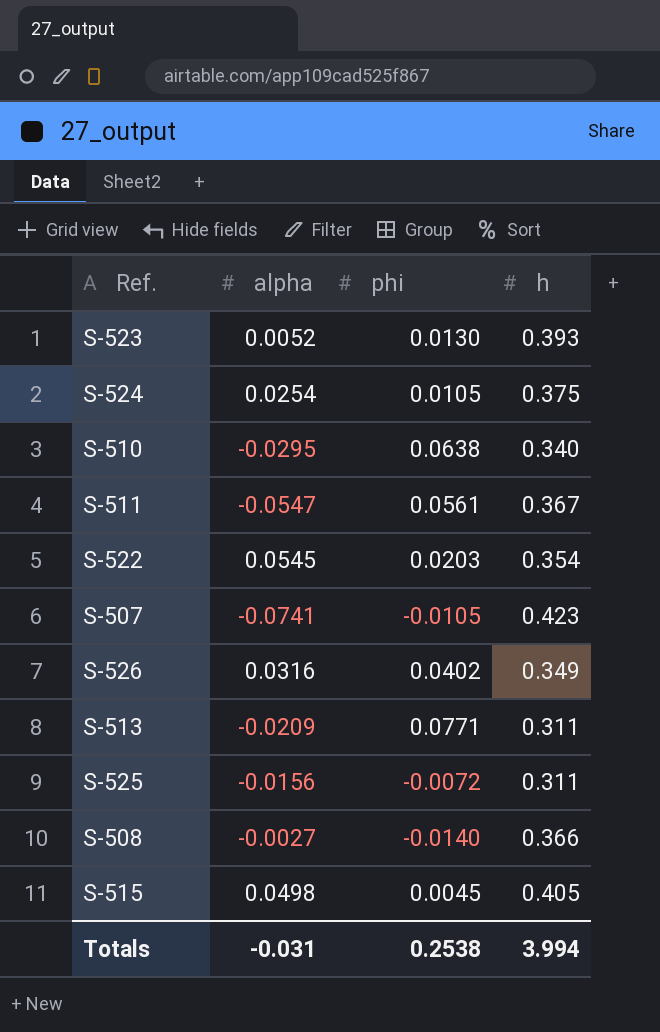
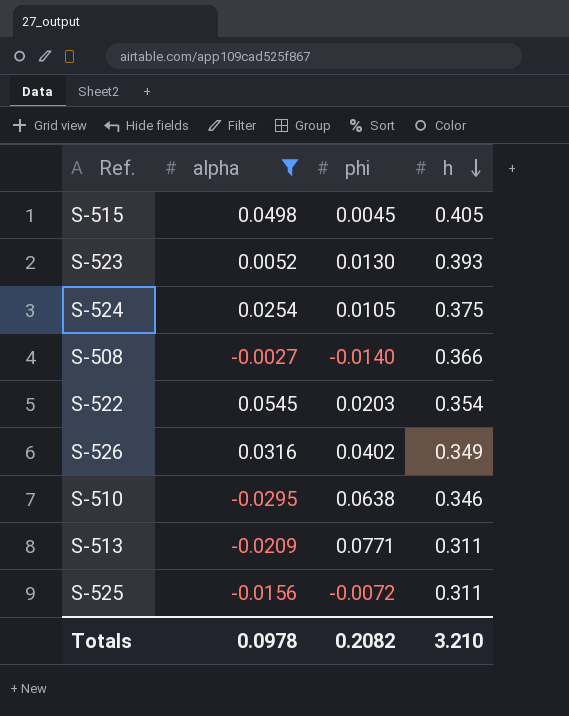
filter: none -> alpha >= -0.0295
row order: none -> h descending
S-510 | h: 0.340 -> 0.346
Totals | alpha: -0.031 -> 0.0978
Totals | phi: 0.2538 -> 0.2082
Totals | h: 3.994 -> 3.210

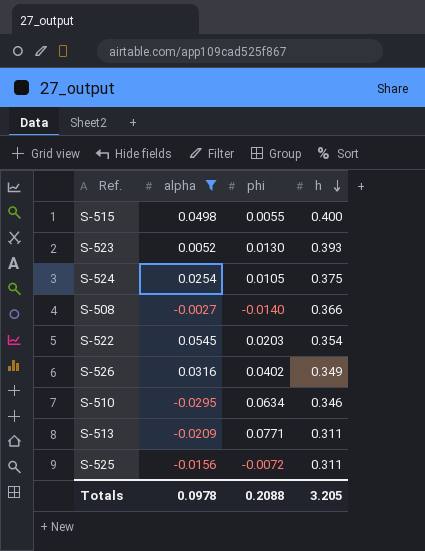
S-515 | phi: 0.0045 -> 0.0055
S-515 | h: 0.405 -> 0.400
S-510 | phi: 0.0638 -> 0.0634
Totals | phi: 0.2082 -> 0.2088
Totals | h: 3.210 -> 3.205

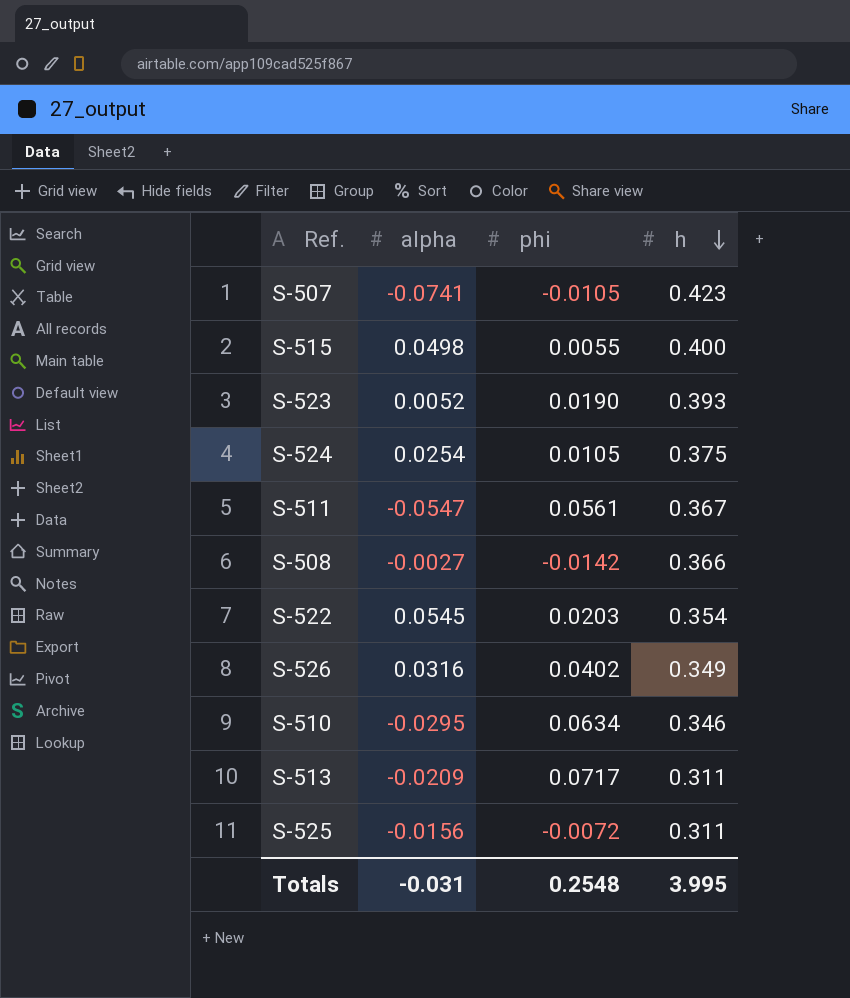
filter: alpha >= -0.0295 -> none
S-523 | phi: 0.0130 -> 0.0190
S-508 | phi: -0.0140 -> -0.0142
S-513 | phi: 0.0771 -> 0.0717
Totals | alpha: 0.0978 -> -0.031
Totals | phi: 0.2088 -> 0.2548
Totals | h: 3.205 -> 3.995

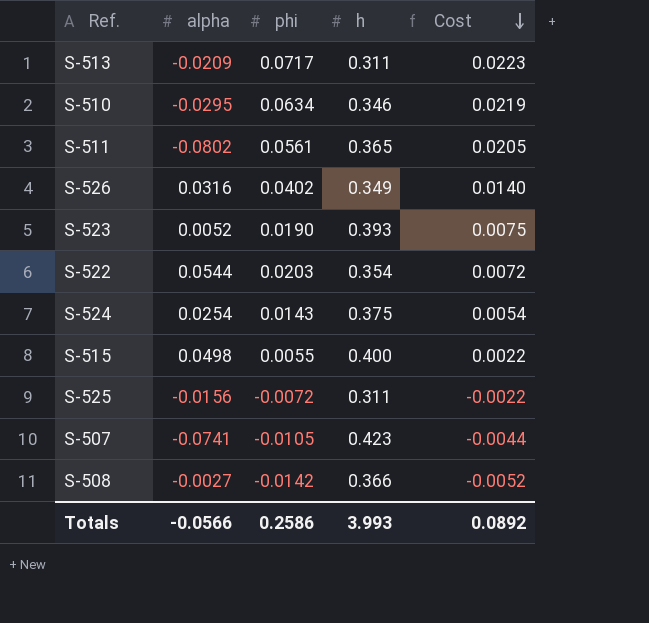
row order: h descending -> Cost descending
column Cost | formula: none -> [phi] * [h]
S-511 | alpha: -0.0547 -> -0.0802
S-511 | h: 0.367 -> 0.365
S-522 | alpha: 0.0545 -> 0.0544
S-524 | phi: 0.0105 -> 0.0143
Totals | alpha: -0.031 -> -0.0566
Totals | phi: 0.2548 -> 0.2586
Totals | h: 3.995 -> 3.993

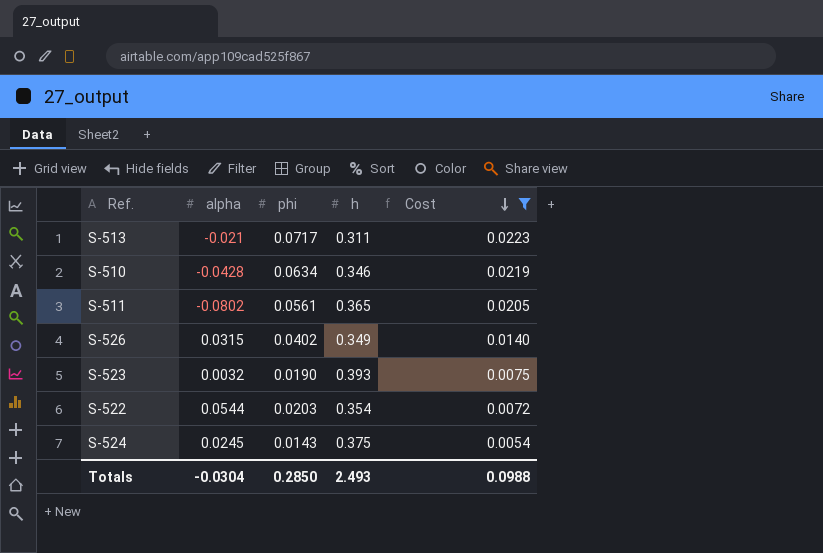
filter: none -> Cost >= 0.0054
S-513 | alpha: -0.0209 -> -0.021
S-510 | alpha: -0.0295 -> -0.0428
S-526 | alpha: 0.0316 -> 0.0315
S-523 | alpha: 0.0052 -> 0.0032
S-524 | alpha: 0.0254 -> 0.0245
Totals | alpha: -0.0566 -> -0.0304
Totals | phi: 0.2586 -> 0.2850
Totals | h: 3.993 -> 2.493
Totals | Cost: 0.0892 -> 0.0988

